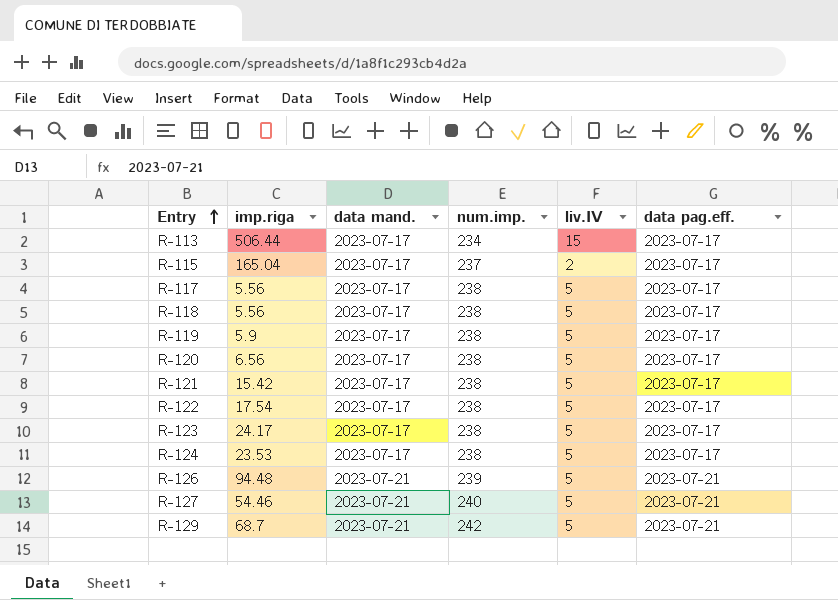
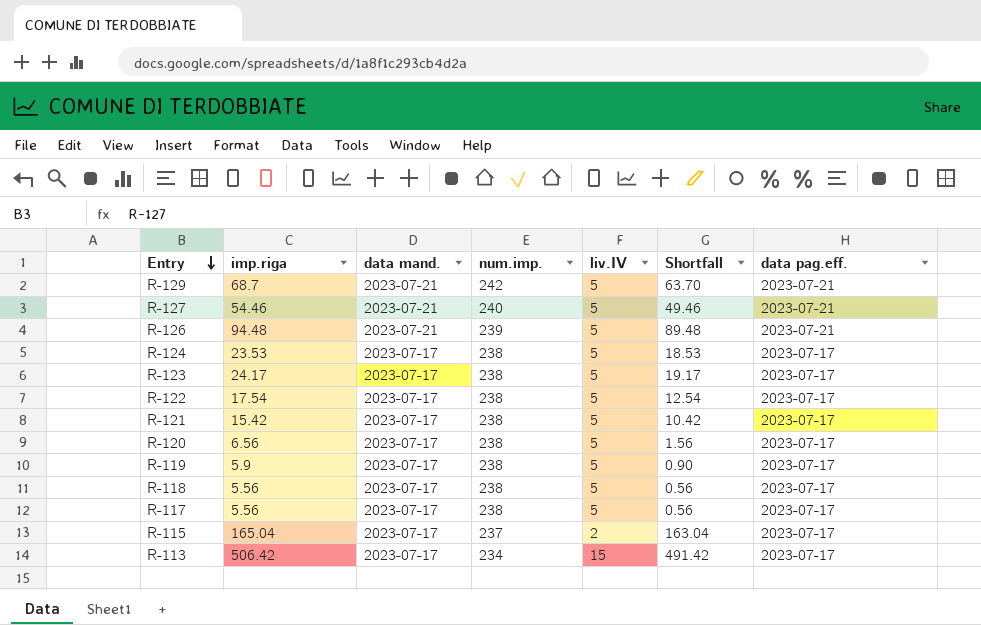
row order: Entry ascending -> Entry descending
column Shortfall | formula: none -> [imp.riga] - [liv.IV]
R-113 | imp.riga: 506.44 -> 506.42

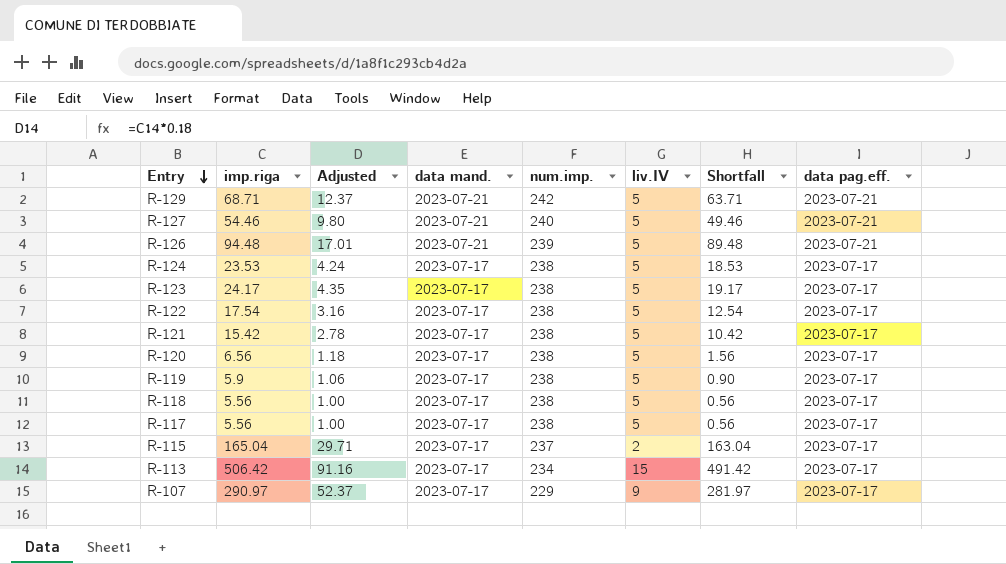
column Adjusted | formula: none -> [imp.riga] * 0.18
R-129 | imp.riga: 68.7 -> 68.71
R-129 | Shortfall: 63.70 -> 63.71
row R-107: none -> 290.97 | 52.37 | 2023-07-17 | 229 | 9 | 281.97 | 2023-07-17

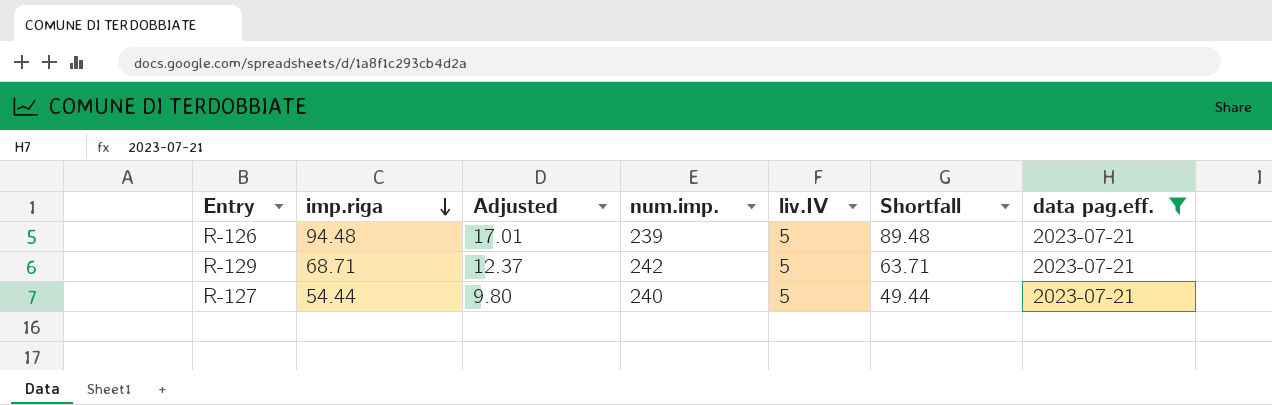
filter: none -> data pag.eff. = 2023-07-21
row order: Entry descending -> imp.riga descending
column data mand. | position: 4 -> none
R-127 | imp.riga: 54.46 -> 54.44
R-127 | Shortfall: 49.46 -> 49.44

